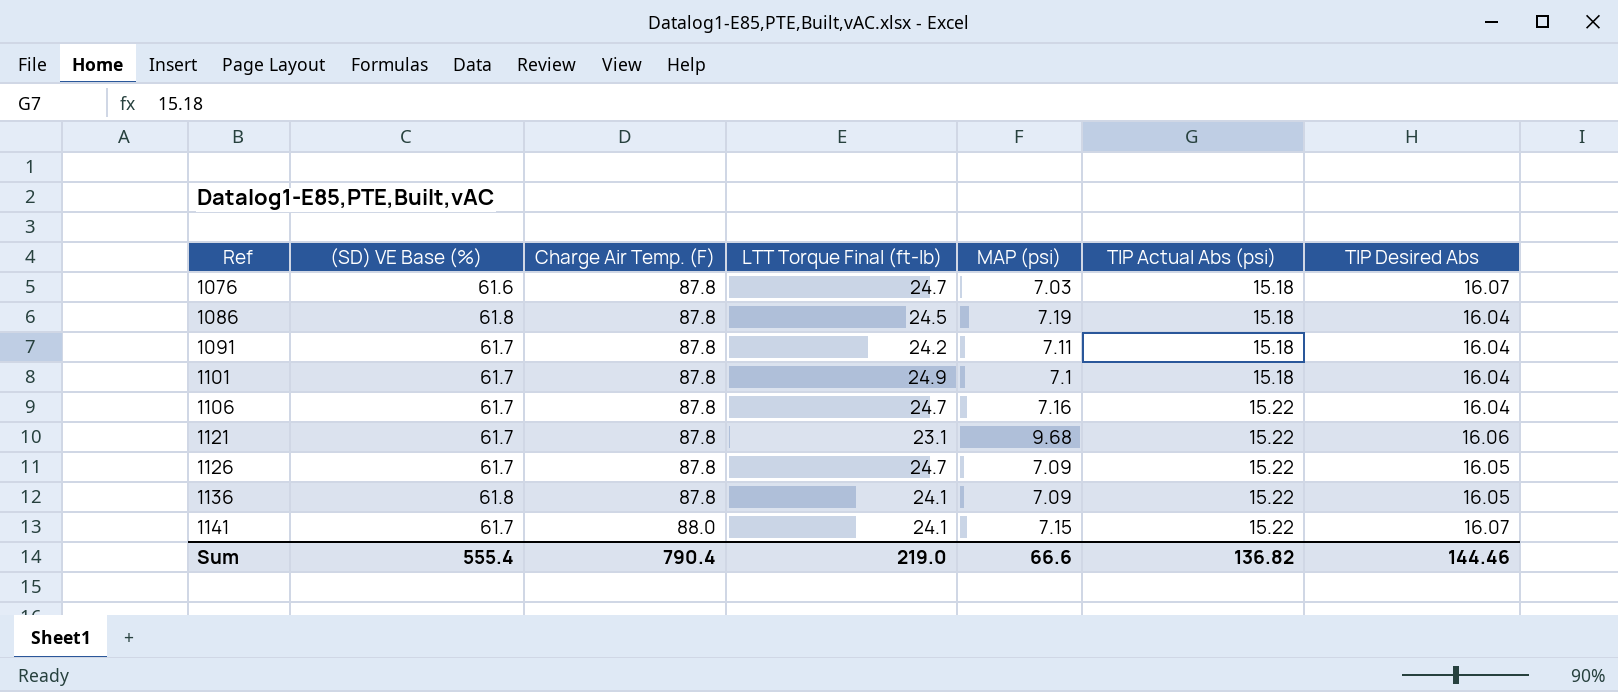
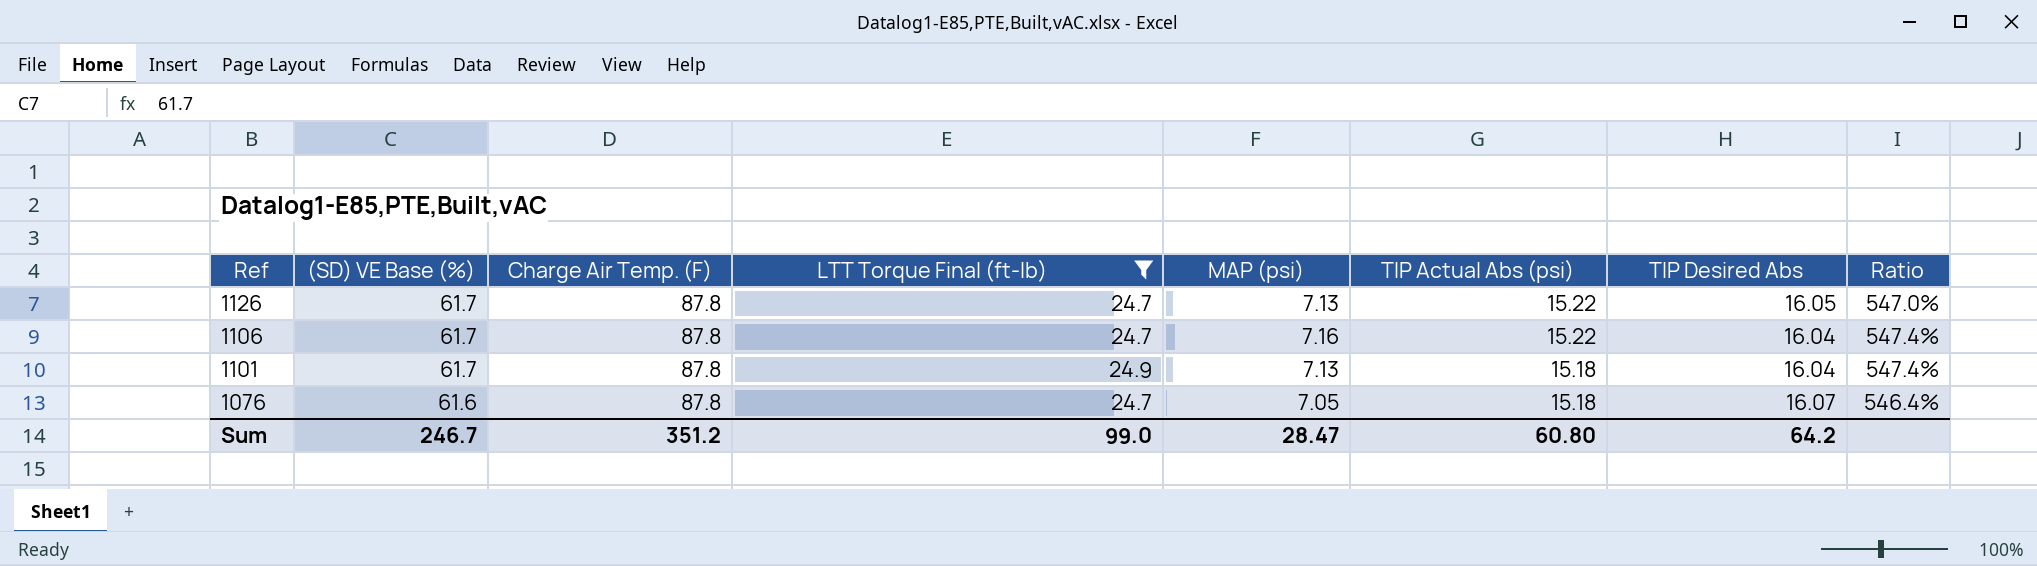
filter: none -> LTT Torque Final (ft-lb) >= 24.7
row order: Ref ascending -> Ref descending
column Ratio | formula: none -> [Charge Air Temp. (F)] / [TIP Desired Abs]
1126 | MAP (psi): 7.09 -> 7.13
1101 | MAP (psi): 7.1 -> 7.13
1076 | MAP (psi): 7.03 -> 7.05
Sum | (SD) VE Base (%): 555.4 -> 246.7
Sum | Charge Air Temp. (F): 790.4 -> 351.2
Sum | LTT Torque Final (ft-lb): 219.0 -> 99.0
Sum | MAP (psi): 66.6 -> 28.47
Sum | TIP Actual Abs (psi): 136.82 -> 60.80
Sum | TIP Desired Abs: 144.46 -> 64.2

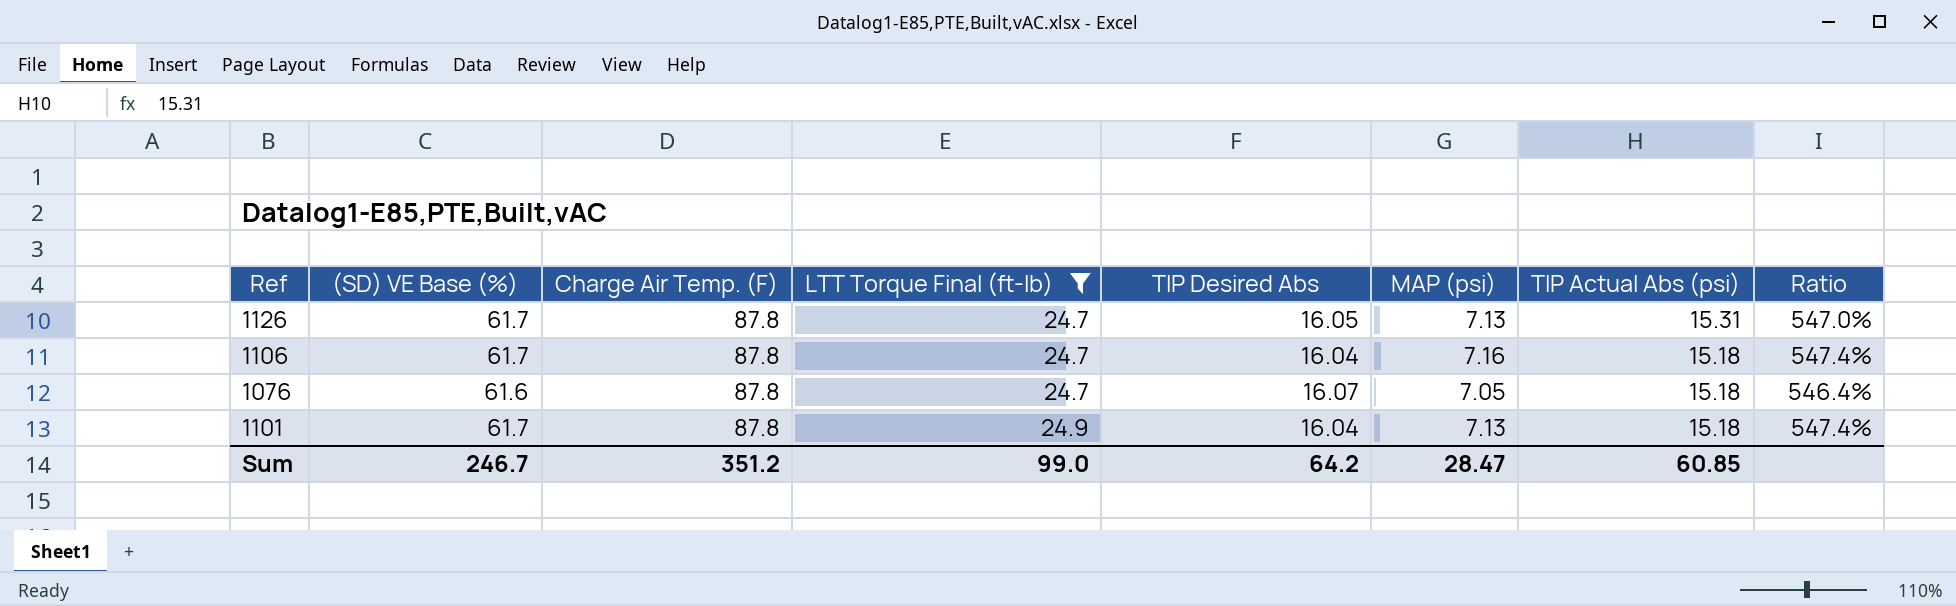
row order: Ref descending -> LTT Torque Final (ft-lb) ascending
column TIP Desired Abs | position: 7 -> 5
1126 | TIP Actual Abs (psi): 15.22 -> 15.31
1106 | TIP Actual Abs (psi): 15.22 -> 15.18
Sum | TIP Actual Abs (psi): 60.80 -> 60.85

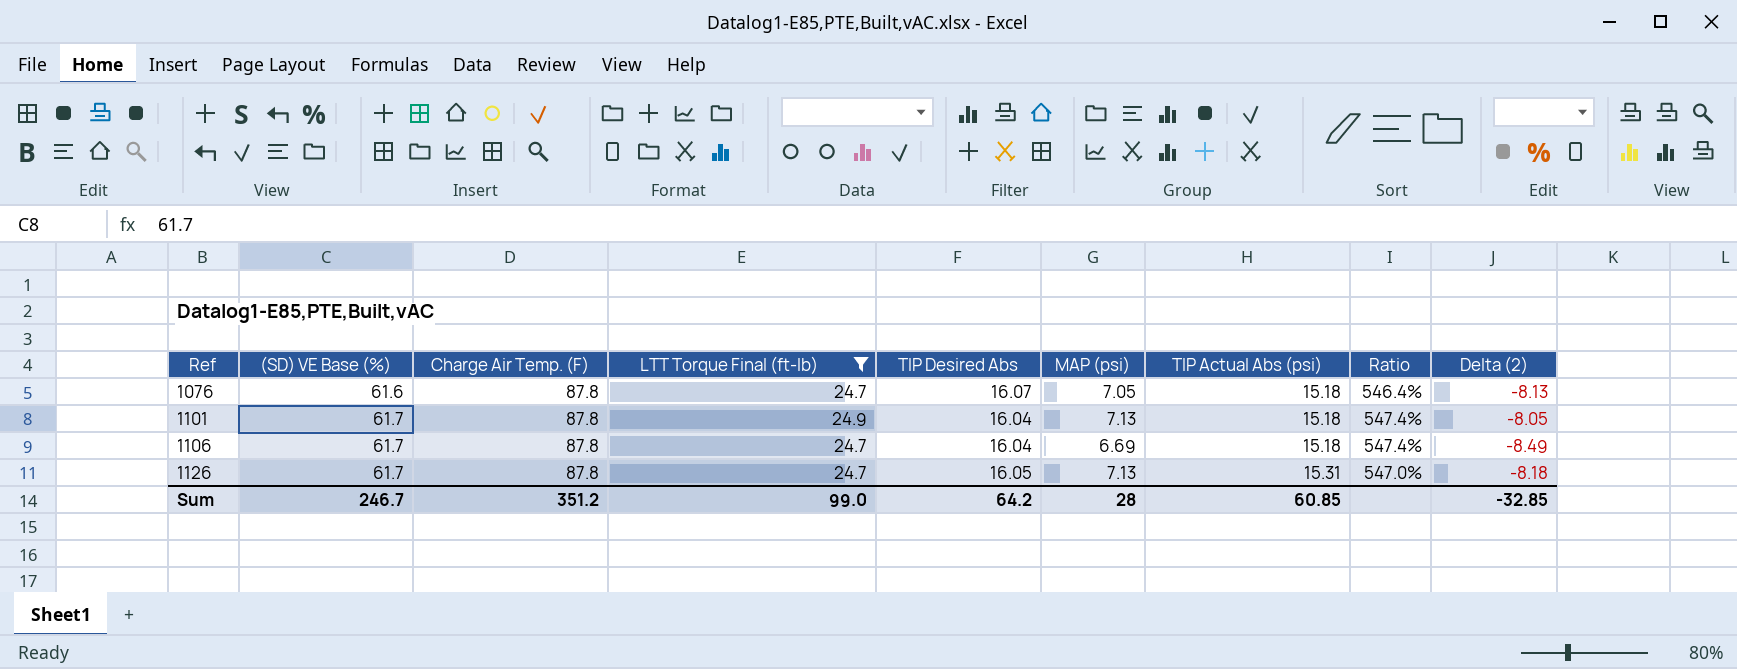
row order: LTT Torque Final (ft-lb) ascending -> Ref ascending
column Delta (2) | formula: none -> [MAP (psi)] - [TIP Actual Abs (psi)]
1106 | MAP (psi): 7.16 -> 6.69
Sum | MAP (psi): 28.47 -> 28

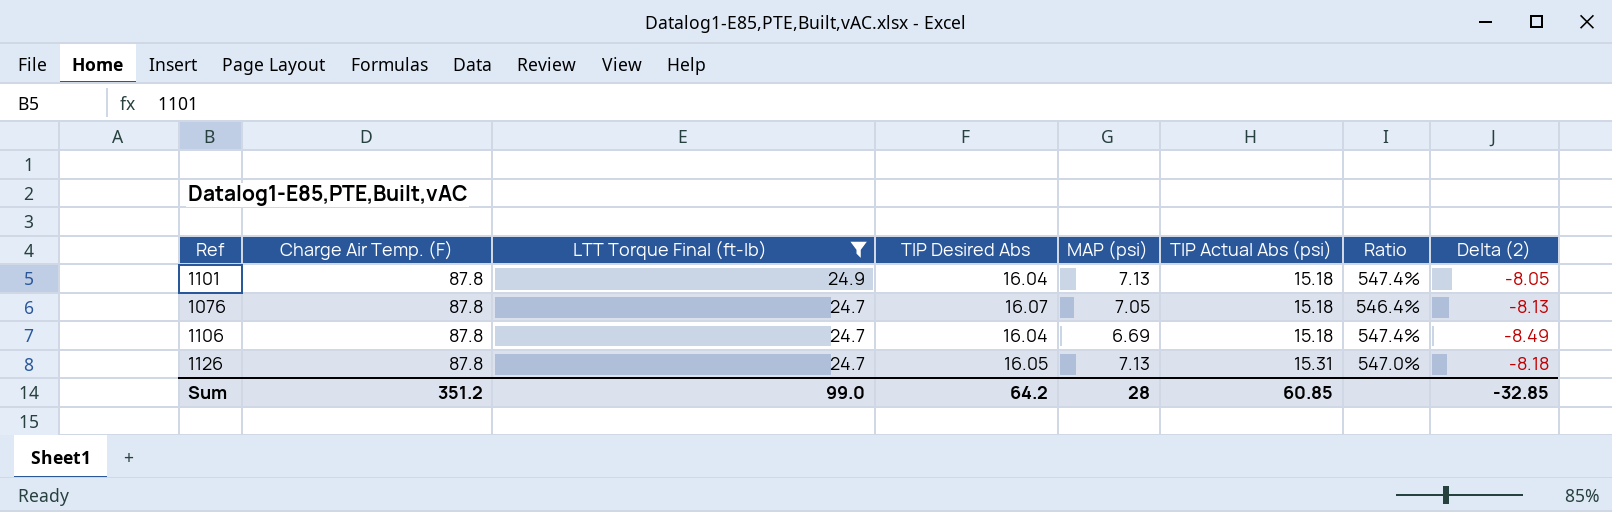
row order: Ref ascending -> LTT Torque Final (ft-lb) descending
column (SD) VE Base (%) | position: 2 -> none

